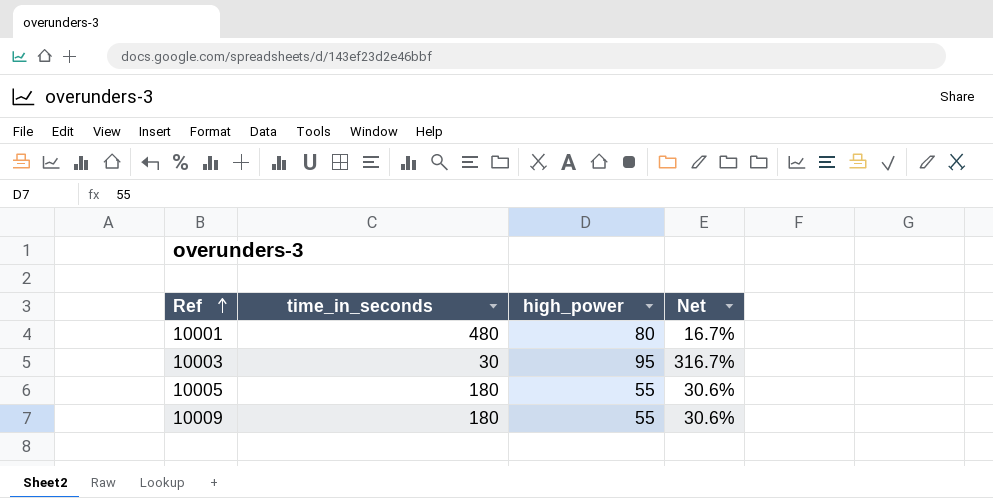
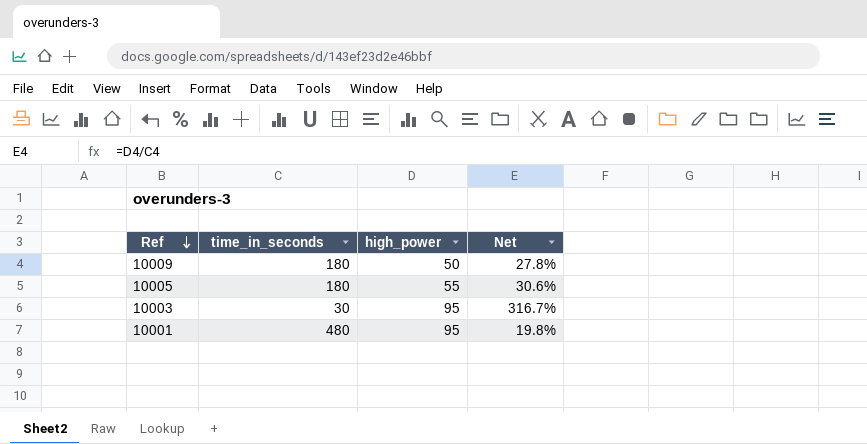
row order: Ref ascending -> Ref descending
10009 | high_power: 55 -> 50
10009 | Net: 30.6% -> 27.8%
10001 | high_power: 80 -> 95
10001 | Net: 16.7% -> 19.8%

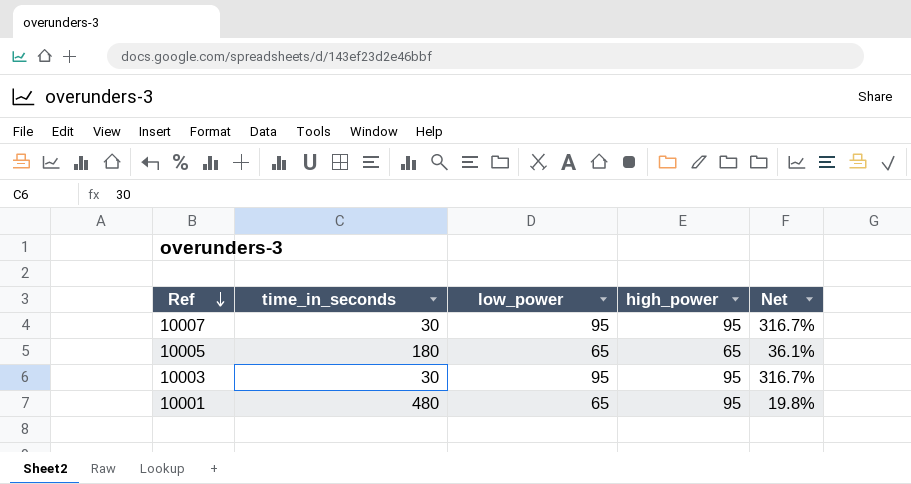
column low_power | position: none -> 3
row 10009: 180 | 50 | 27.8% -> none
row 10007: none -> 30 | 95 | 95 | 316.7%
10005 | high_power: 55 -> 65
10005 | Net: 30.6% -> 36.1%

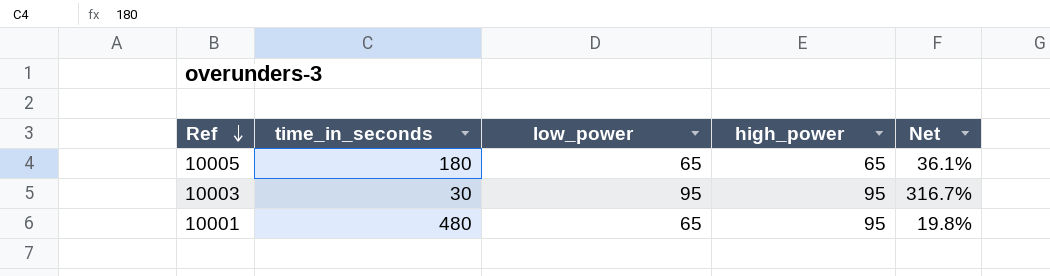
row 10007: 30 | 95 | 95 | 316.7% -> none

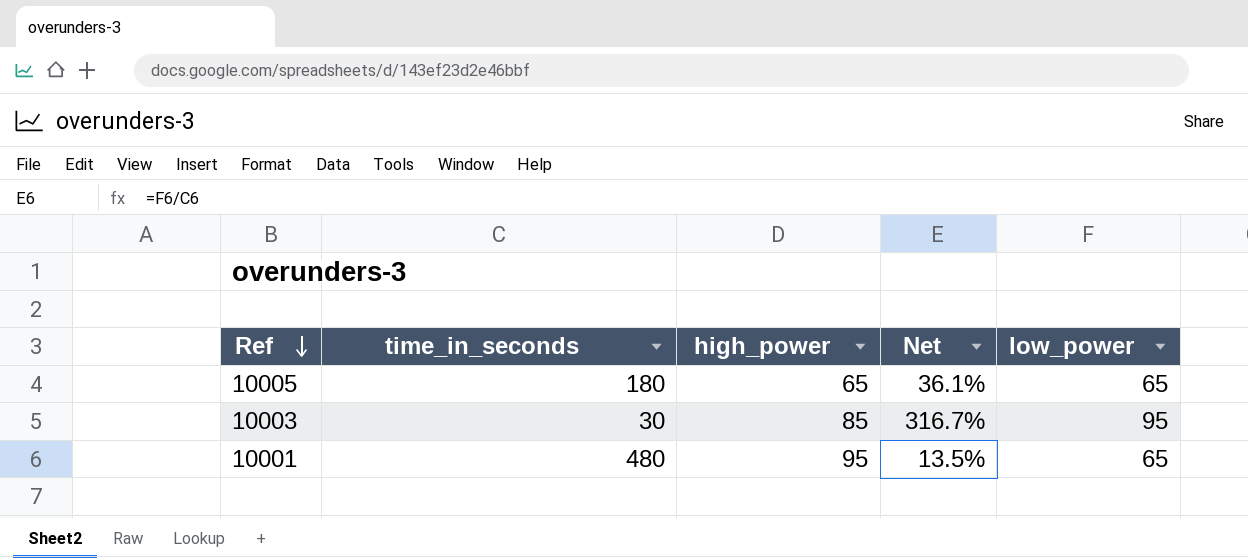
column Net | formula: [high_power] / [time_in_seconds] -> [low_power] / [time_in_seconds]
column low_power | position: 3 -> 5
10003 | high_power: 95 -> 85

